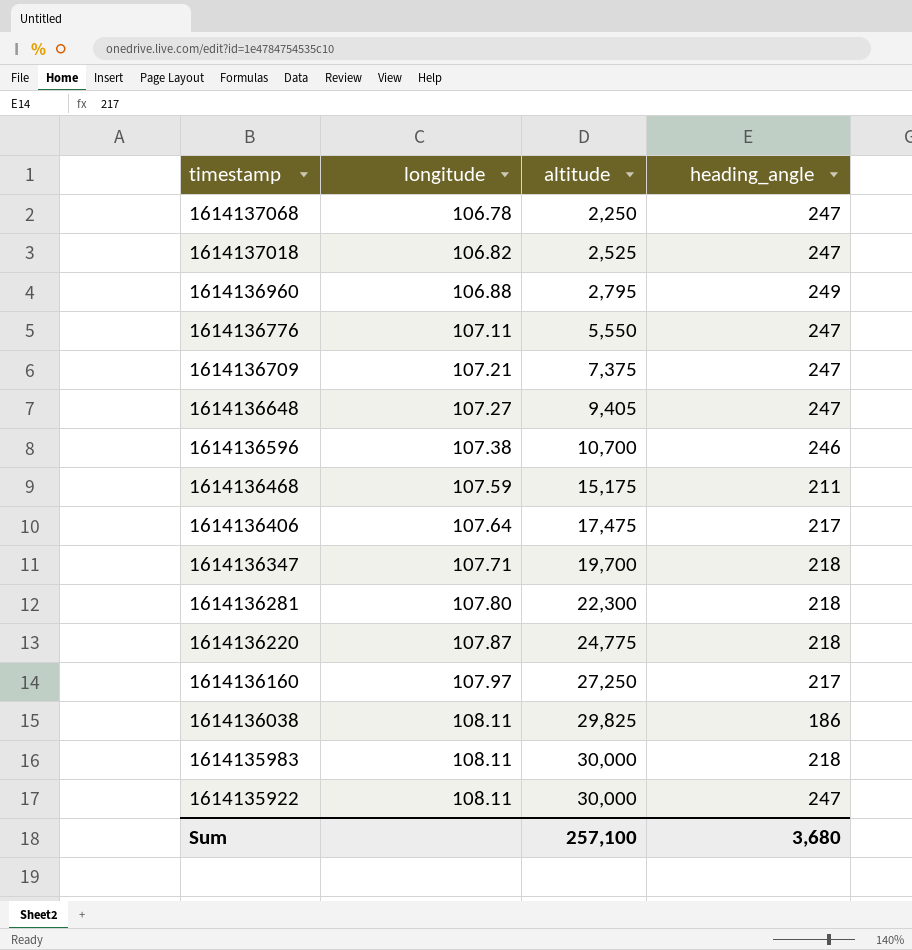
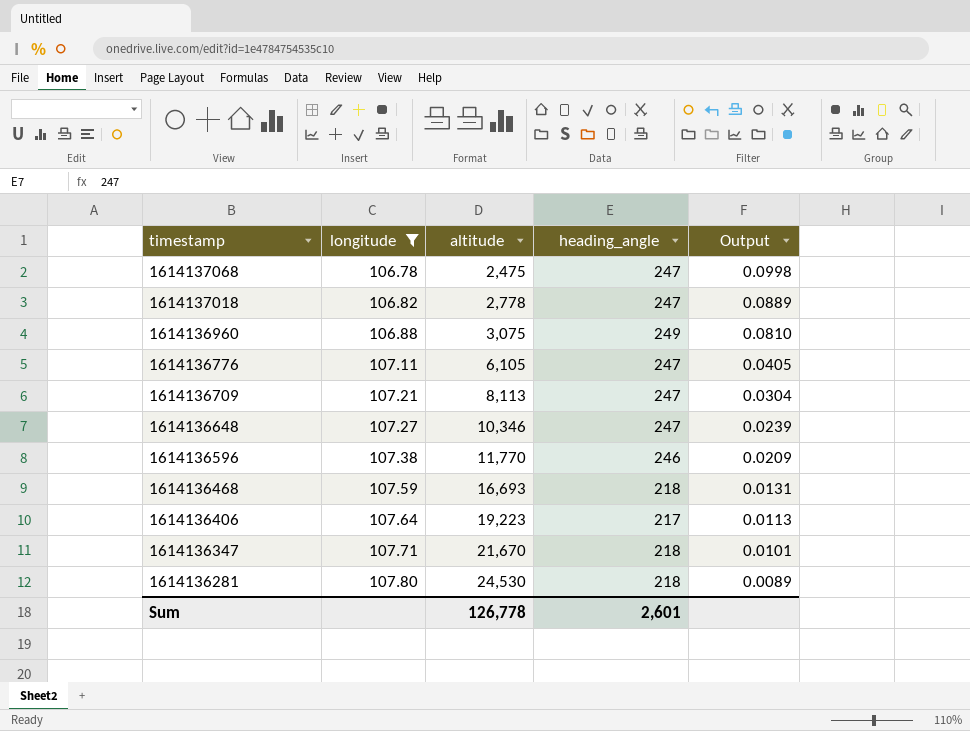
filter: none -> longitude <= 107.80
column Output | formula: none -> [heading_angle] / [altitude]
1614137068 | altitude: 2,250 -> 2,475
1614137018 | altitude: 2,525 -> 2,778
1614136960 | altitude: 2,795 -> 3,075
1614136776 | altitude: 5,550 -> 6,105
1614136709 | altitude: 7,375 -> 8,113
1614136648 | altitude: 9,405 -> 10,346
1614136596 | altitude: 10,700 -> 11,770
1614136468 | altitude: 15,175 -> 16,693
1614136468 | heading_angle: 211 -> 218
1614136406 | altitude: 17,475 -> 19,223
1614136347 | altitude: 19,700 -> 21,670
1614136281 | altitude: 22,300 -> 24,530
Sum | altitude: 257,100 -> 126,778
Sum | heading_angle: 3,680 -> 2,601

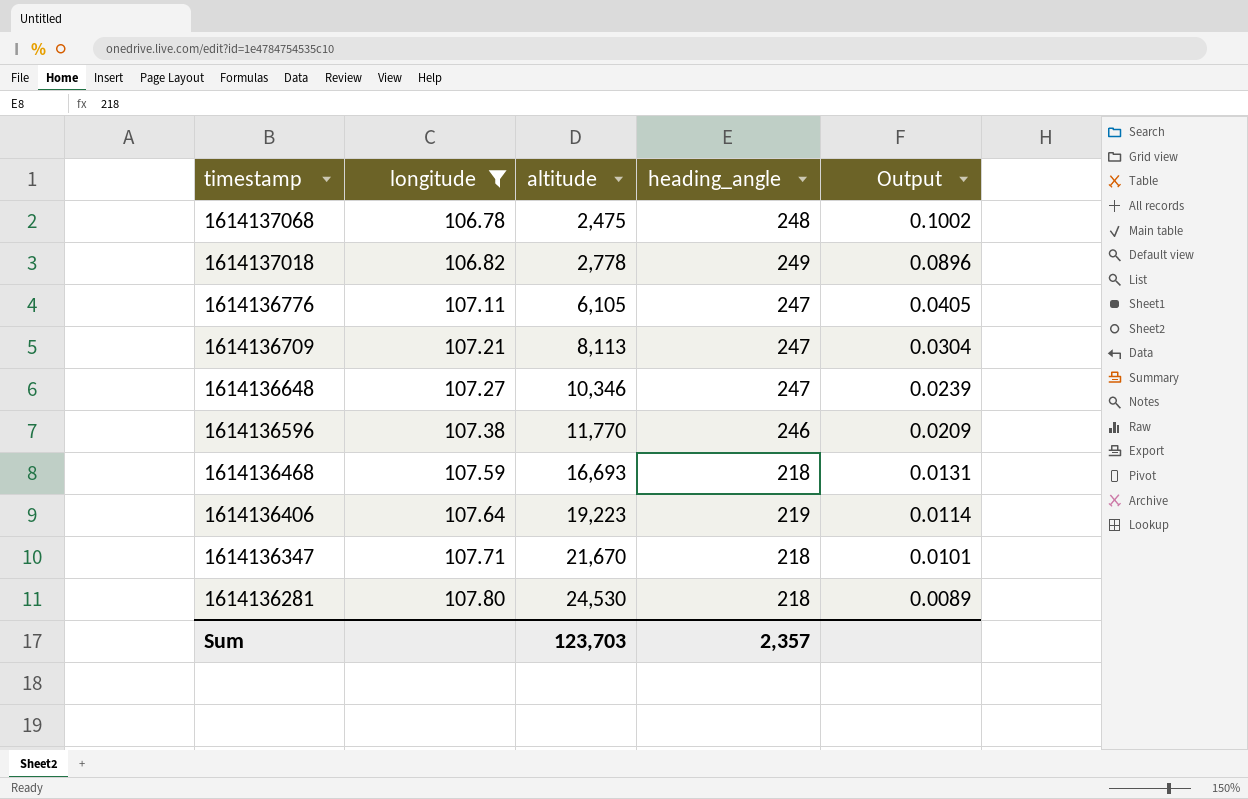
row 1614136960: 106.88 | 3,075 | 249 | 0.0810 -> none
1614137068 | heading_angle: 247 -> 248
1614137068 | Output: 0.0998 -> 0.1002
1614137018 | heading_angle: 247 -> 249
1614137018 | Output: 0.0889 -> 0.0896
1614136406 | heading_angle: 217 -> 219
1614136406 | Output: 0.0113 -> 0.0114
Sum | altitude: 126,778 -> 123,703
Sum | heading_angle: 2,601 -> 2,357

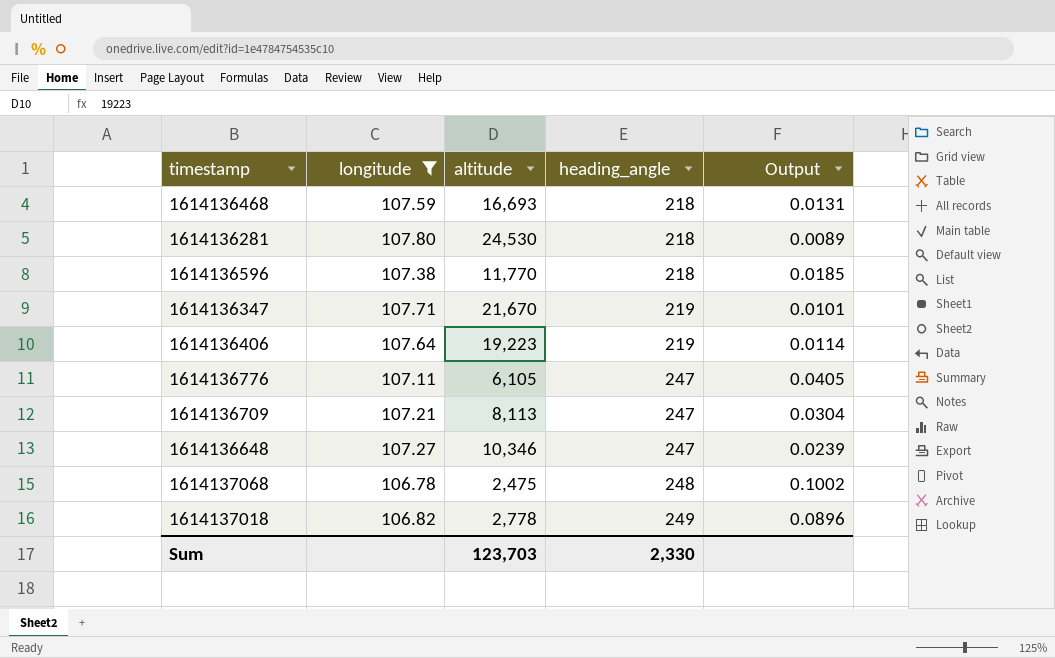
row order: timestamp descending -> heading_angle ascending
1614136596 | heading_angle: 246 -> 218
1614136596 | Output: 0.0209 -> 0.0185
1614136347 | heading_angle: 218 -> 219
Sum | heading_angle: 2,357 -> 2,330

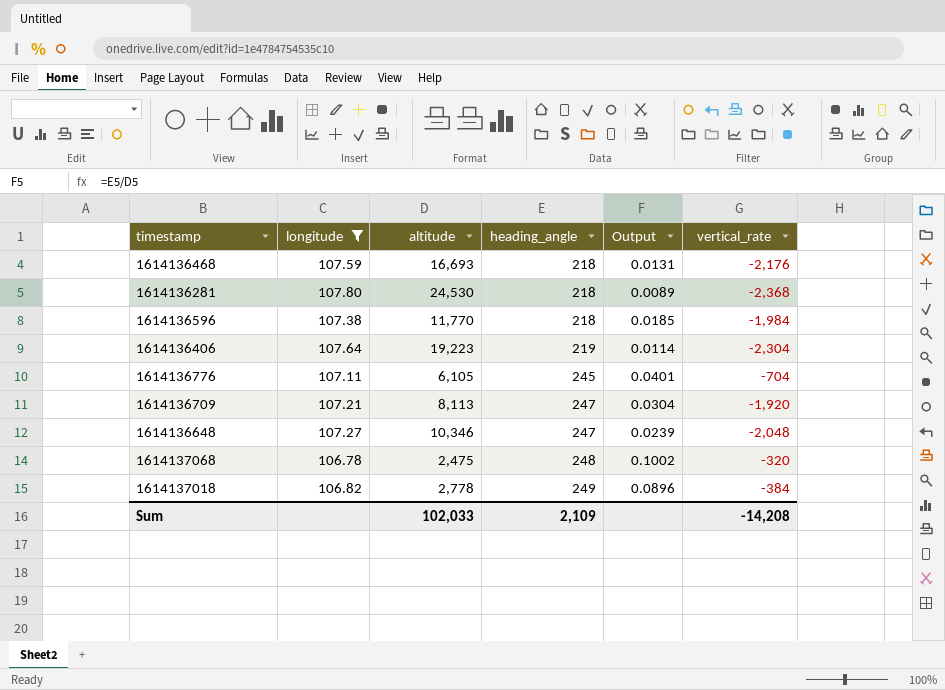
column vertical_rate | position: none -> 6
row 1614136347: 107.71 | 21,670 | 219 | 0.0101 -> none
1614136776 | heading_angle: 247 -> 245
1614136776 | Output: 0.0405 -> 0.0401
Sum | altitude: 123,703 -> 102,033
Sum | heading_angle: 2,330 -> 2,109

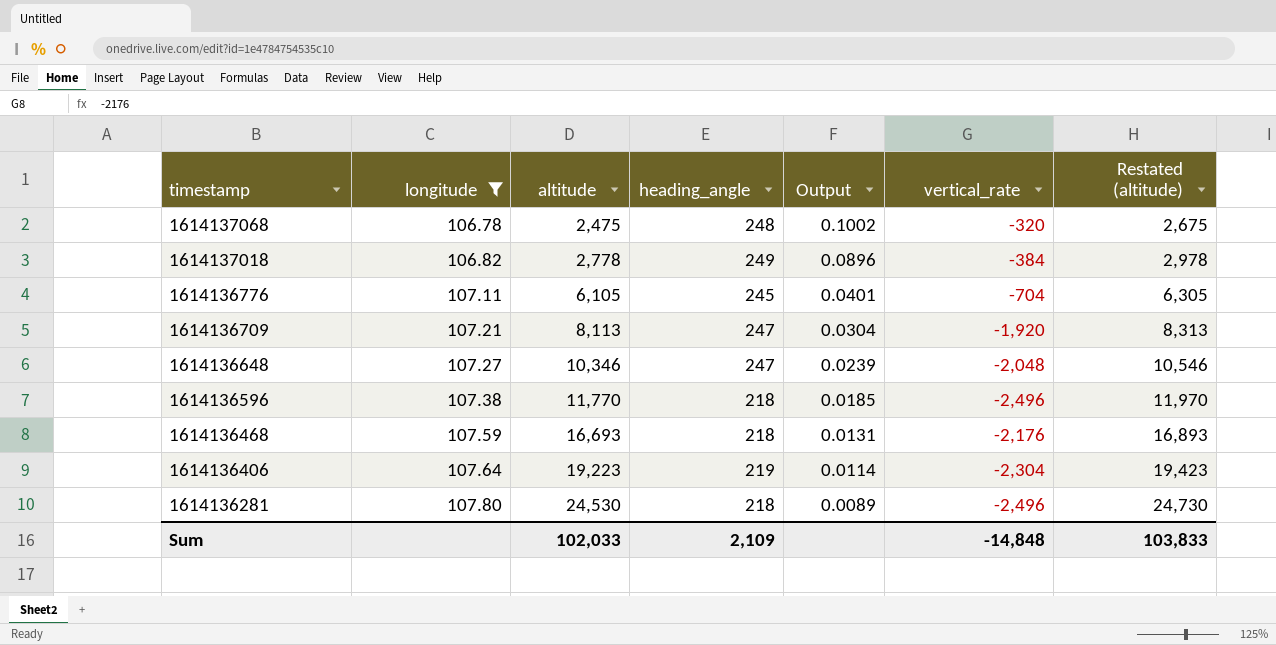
row order: heading_angle ascending -> timestamp descending
column Restated (altitude) | formula: none -> [altitude] + 200
1614136596 | vertical_rate: -1,984 -> -2,496
1614136281 | vertical_rate: -2,368 -> -2,496
Sum | vertical_rate: -14,208 -> -14,848

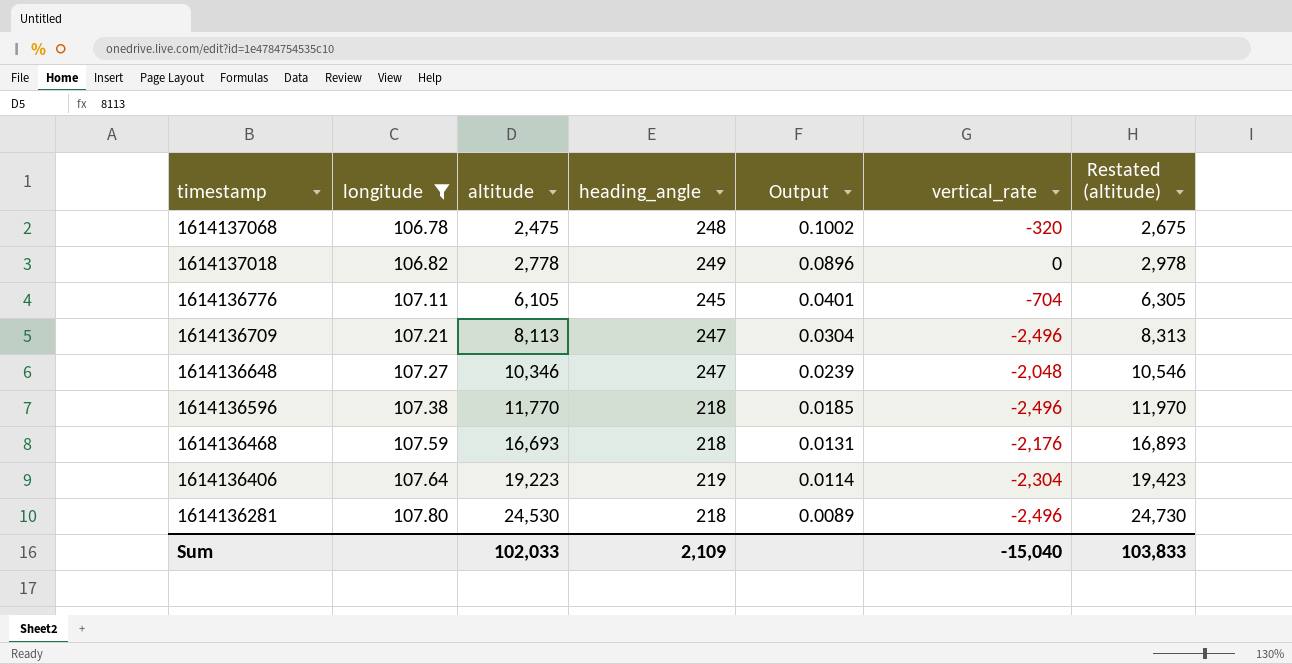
1614137018 | vertical_rate: -384 -> 0
1614136709 | vertical_rate: -1,920 -> -2,496
Sum | vertical_rate: -14,848 -> -15,040

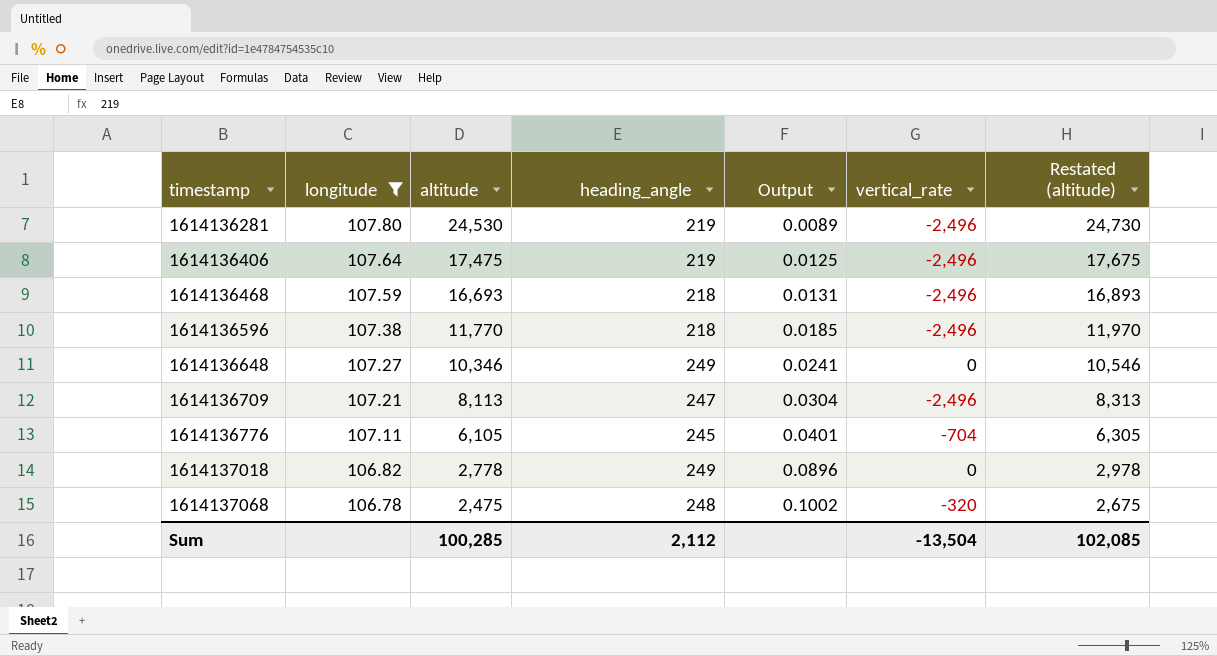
row order: timestamp descending -> timestamp ascending
1614136281 | heading_angle: 218 -> 219
1614136406 | altitude: 19,223 -> 17,475
1614136406 | Output: 0.0114 -> 0.0125
1614136406 | vertical_rate: -2,304 -> -2,496
1614136406 | Restated (altitude): 19,423 -> 17,675
1614136468 | vertical_rate: -2,176 -> -2,496
1614136648 | heading_angle: 247 -> 249
1614136648 | Output: 0.0239 -> 0.0241
1614136648 | vertical_rate: -2,048 -> 0
Sum | altitude: 102,033 -> 100,285
Sum | heading_angle: 2,109 -> 2,112
Sum | vertical_rate: -15,040 -> -13,504
Sum | Restated (altitude): 103,833 -> 102,085

